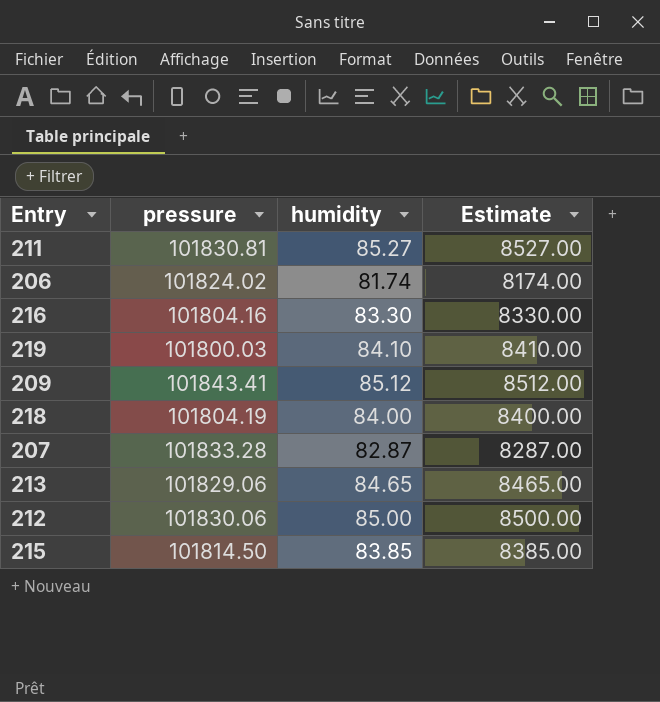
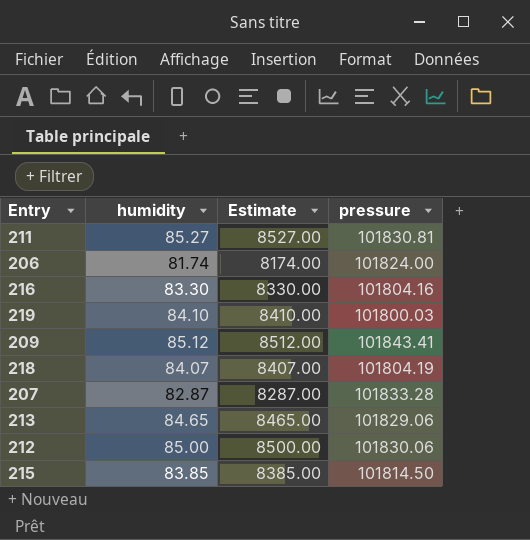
column pressure | position: 2 -> 4
206 | pressure: 101824.02 -> 101824.00
218 | humidity: 84.00 -> 84.07
218 | Estimate: 8400.00 -> 8407.00

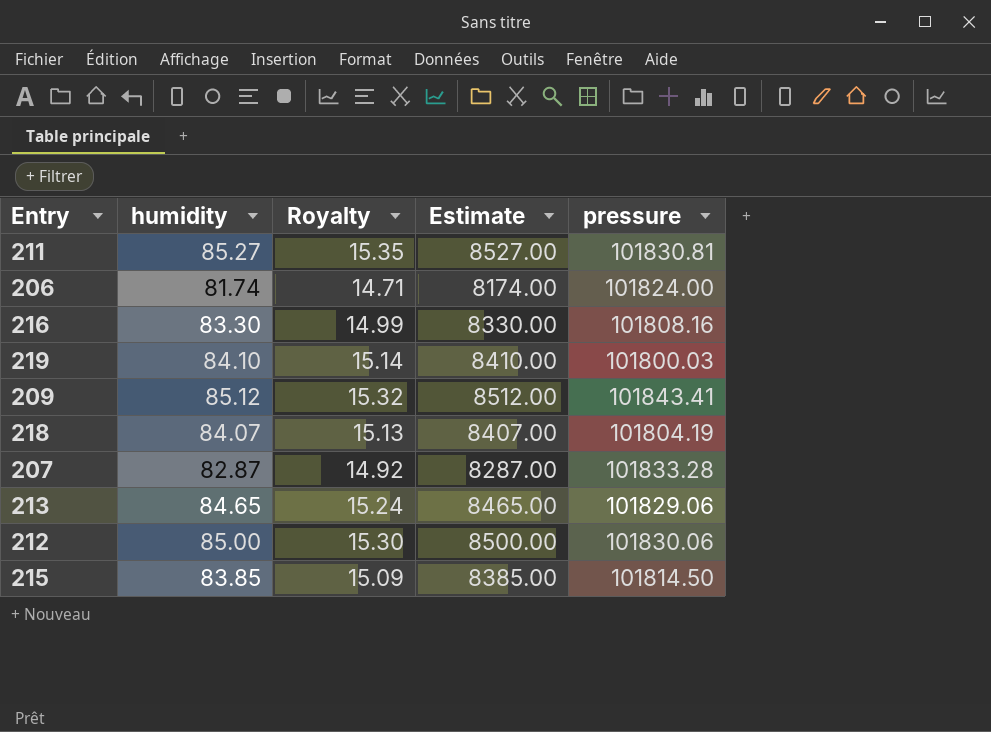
column Royalty | formula: none -> [humidity] * 0.18
216 | pressure: 101804.16 -> 101808.16

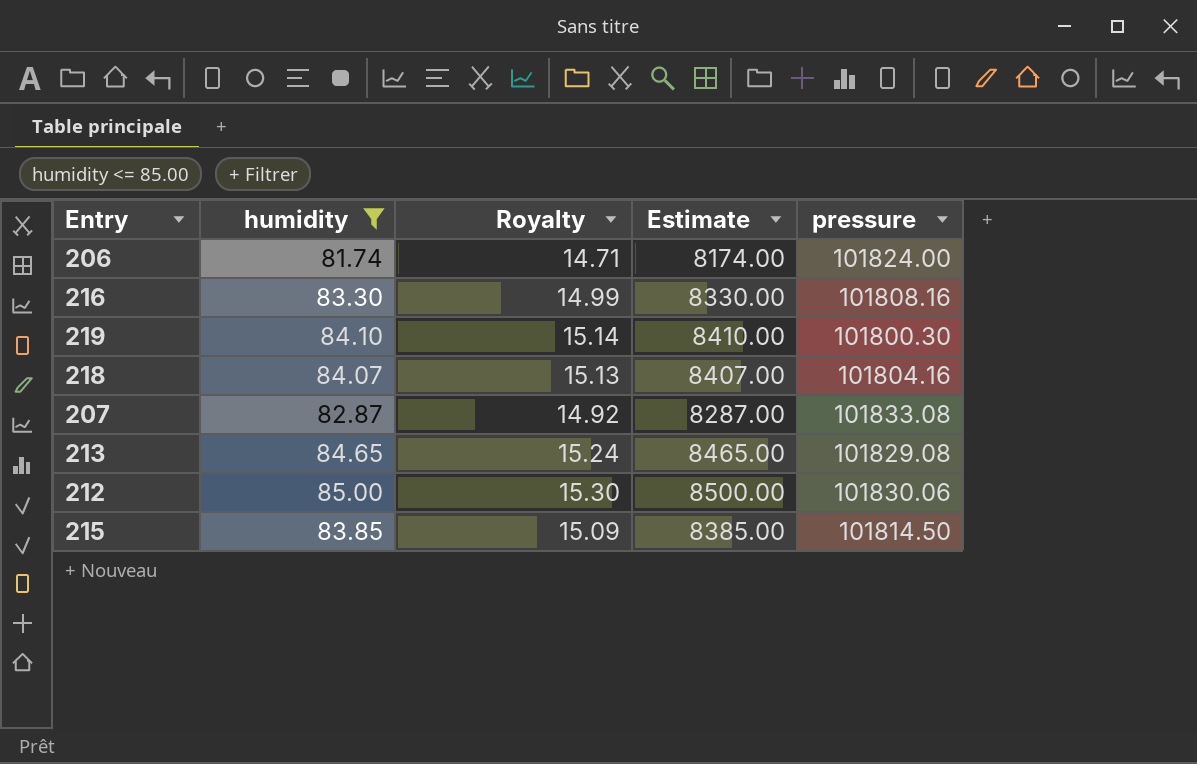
filter: none -> humidity <= 85.00
219 | pressure: 101800.03 -> 101800.30
218 | pressure: 101804.19 -> 101804.16
207 | pressure: 101833.28 -> 101833.08
213 | pressure: 101829.06 -> 101829.08

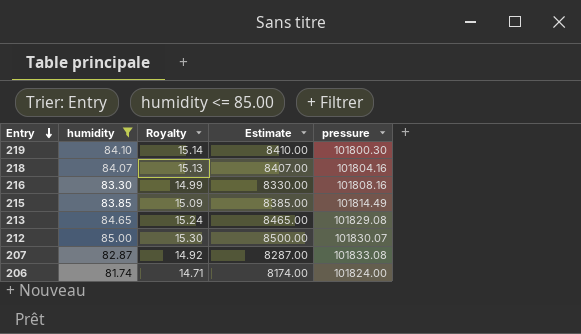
row order: none -> Entry descending
215 | pressure: 101814.50 -> 101814.49
212 | pressure: 101830.06 -> 101830.07

